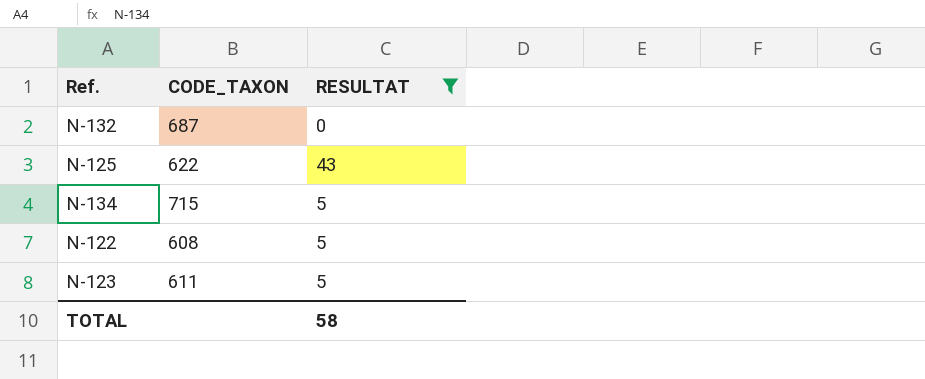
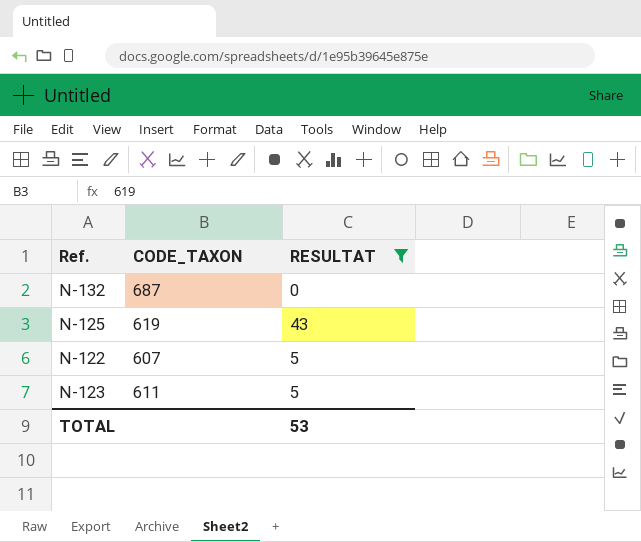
row N-134: 715 | 5 -> none
N-125 | CODE_TAXON: 622 -> 619
N-122 | CODE_TAXON: 608 -> 607
TOTAL | RESULTAT: 58 -> 53

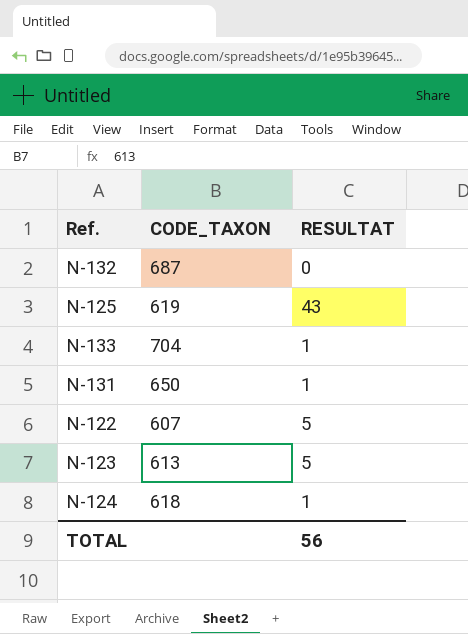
filter: RESULTAT != 1 -> none
N-123 | CODE_TAXON: 611 -> 613
TOTAL | RESULTAT: 53 -> 56

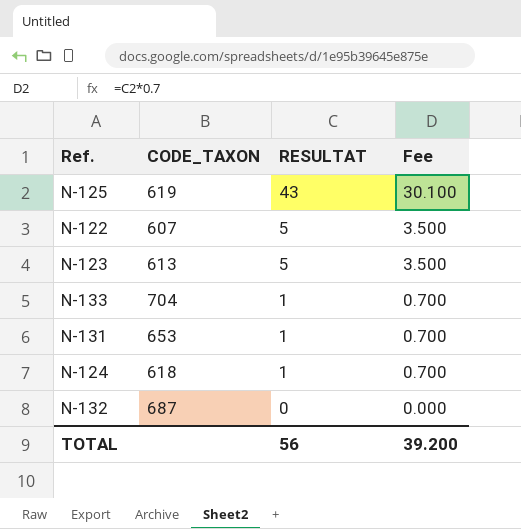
row order: none -> RESULTAT descending
column Fee | formula: none -> [RESULTAT] * 0.7
N-131 | CODE_TAXON: 650 -> 653

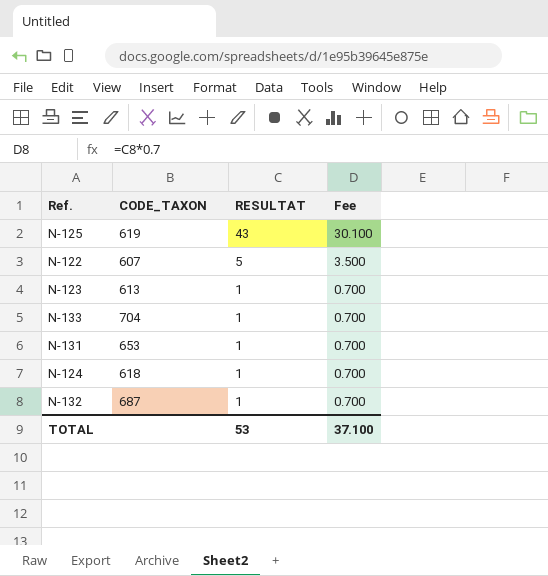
N-123 | RESULTAT: 5 -> 1
N-123 | Fee: 3.500 -> 0.700
N-132 | RESULTAT: 0 -> 1
N-132 | Fee: 0.000 -> 0.700
TOTAL | RESULTAT: 56 -> 53
TOTAL | Fee: 39.200 -> 37.100

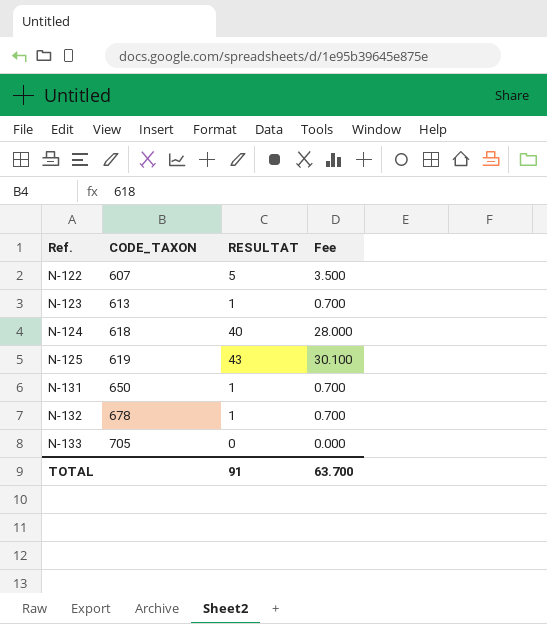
row order: RESULTAT descending -> Ref. ascending
N-124 | RESULTAT: 1 -> 40
N-124 | Fee: 0.700 -> 28.000
N-131 | CODE_TAXON: 653 -> 650
N-132 | CODE_TAXON: 687 -> 678
N-133 | CODE_TAXON: 704 -> 705
N-133 | RESULTAT: 1 -> 0
N-133 | Fee: 0.700 -> 0.000
TOTAL | RESULTAT: 53 -> 91
TOTAL | Fee: 37.100 -> 63.700

